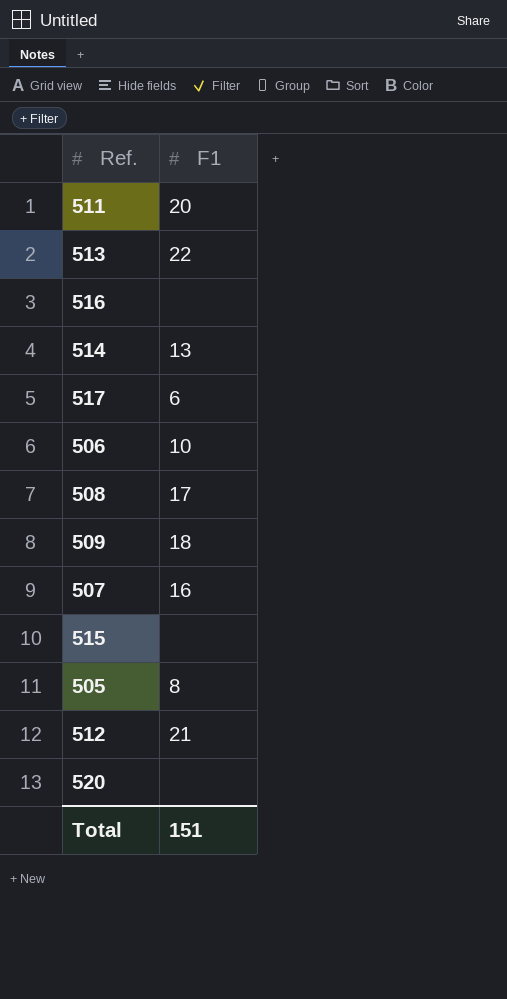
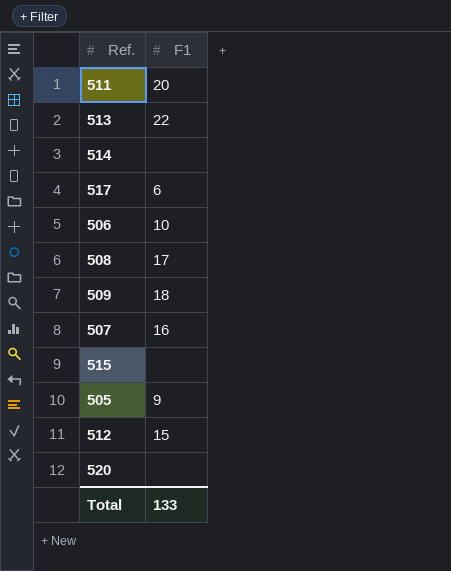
row 516: none -> none
514 | F1: 13 -> none
505 | F1: 8 -> 9
512 | F1: 21 -> 15
Total | F1: 151 -> 133

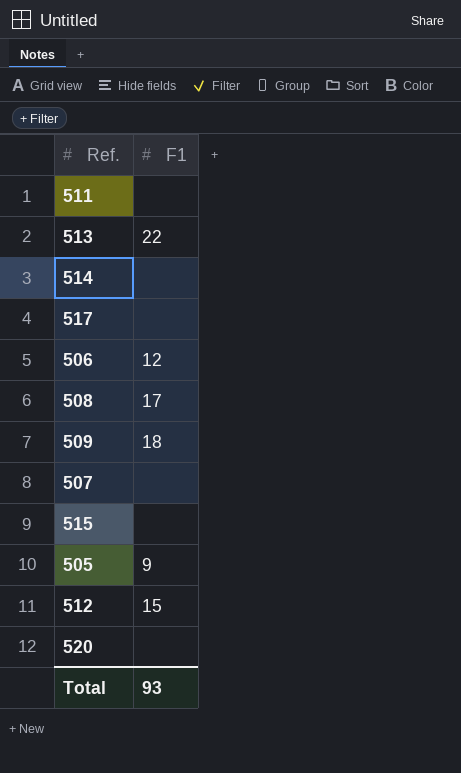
511 | F1: 20 -> none
517 | F1: 6 -> none
506 | F1: 10 -> 12
507 | F1: 16 -> none
Total | F1: 133 -> 93

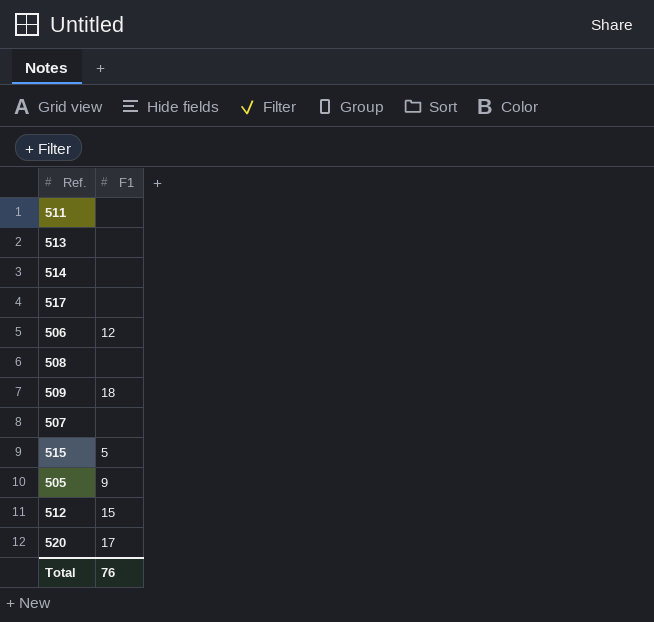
513 | F1: 22 -> none
508 | F1: 17 -> none
515 | F1: none -> 5
520 | F1: none -> 17
Total | F1: 93 -> 76

